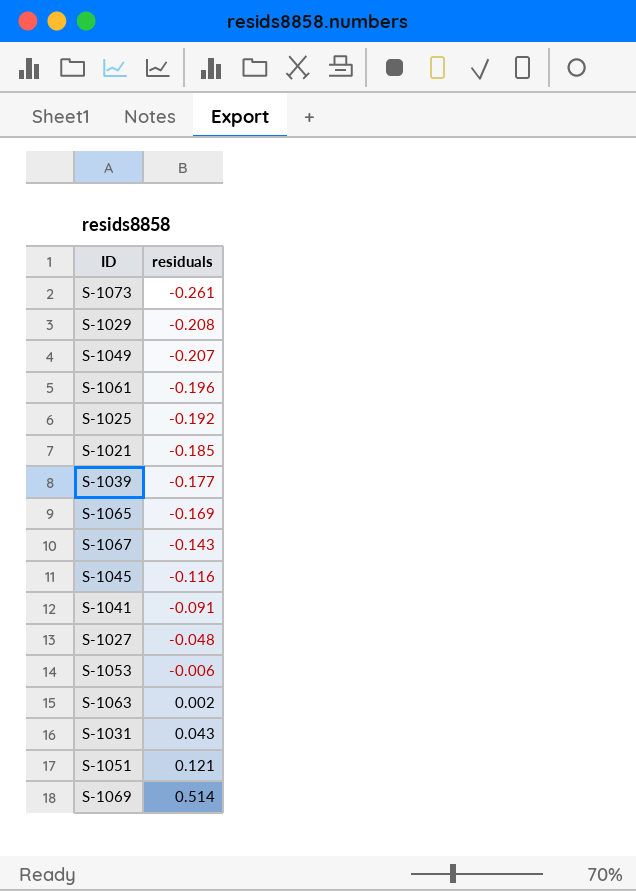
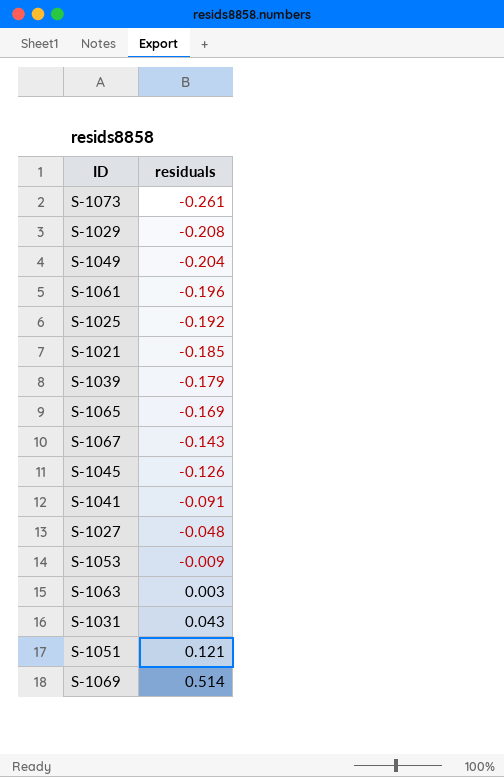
S-1049 | residuals: -0.207 -> -0.204
S-1039 | residuals: -0.177 -> -0.179
S-1045 | residuals: -0.116 -> -0.126
S-1053 | residuals: -0.006 -> -0.009
S-1063 | residuals: 0.002 -> 0.003

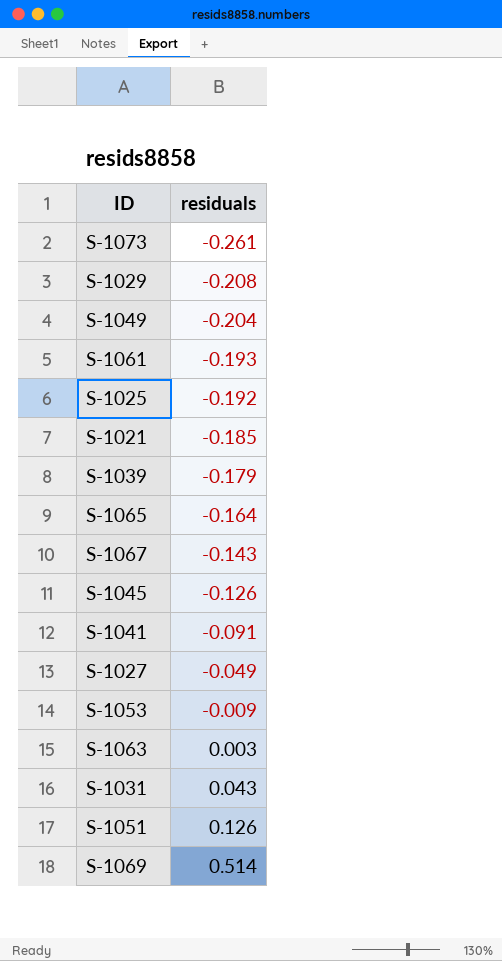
S-1061 | residuals: -0.196 -> -0.193
S-1065 | residuals: -0.169 -> -0.164
S-1027 | residuals: -0.048 -> -0.049
S-1051 | residuals: 0.121 -> 0.126

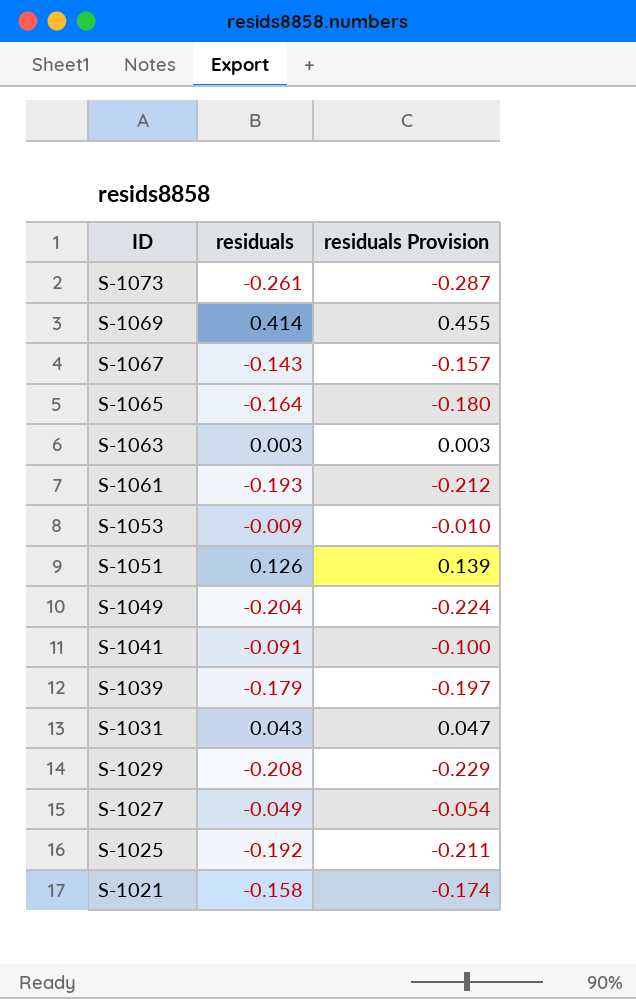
row order: residuals ascending -> ID descending
column residuals Provision | formula: none -> [residuals] * 1.1
row S-1045: -0.126 -> none
S-1069 | residuals: 0.514 -> 0.414
S-1021 | residuals: -0.185 -> -0.158

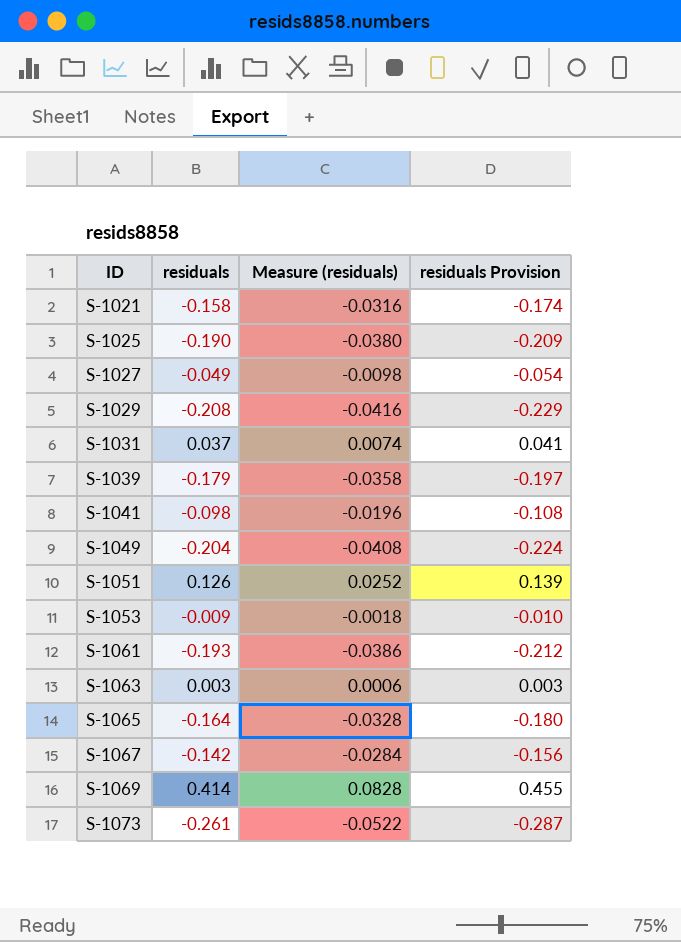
row order: ID descending -> ID ascending
column Measure (residuals) | formula: none -> [residuals] * 0.2
S-1025 | residuals: -0.192 -> -0.190
S-1025 | residuals Provision: -0.211 -> -0.209
S-1031 | residuals: 0.043 -> 0.037
S-1031 | residuals Provision: 0.047 -> 0.041
S-1041 | residuals: -0.091 -> -0.098
S-1041 | residuals Provision: -0.100 -> -0.108
S-1067 | residuals: -0.143 -> -0.142
S-1067 | residuals Provision: -0.157 -> -0.156

